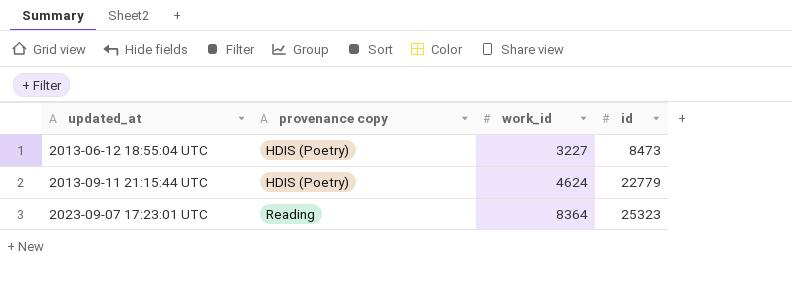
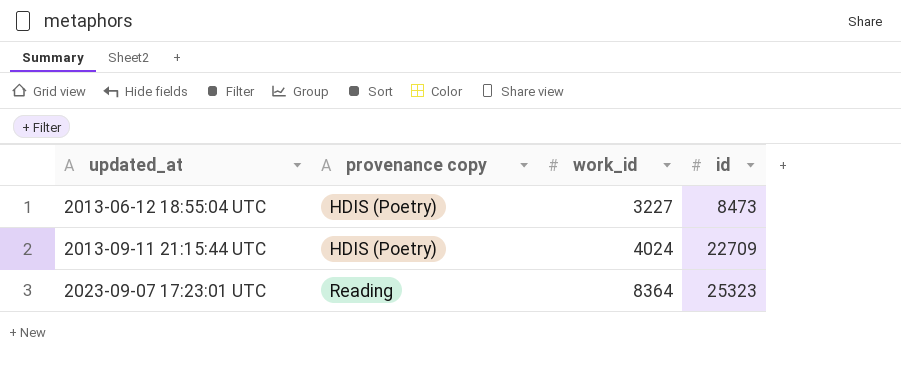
2013-09-11 21:15:44 UTC | work_id: 4624 -> 4024
2013-09-11 21:15:44 UTC | id: 22779 -> 22709

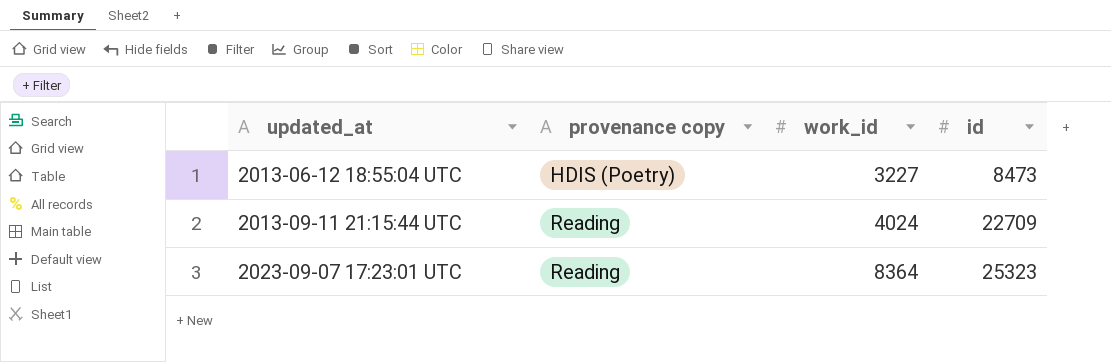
2013-09-11 21:15:44 UTC | provenance copy: HDIS (Poetry) -> Reading

